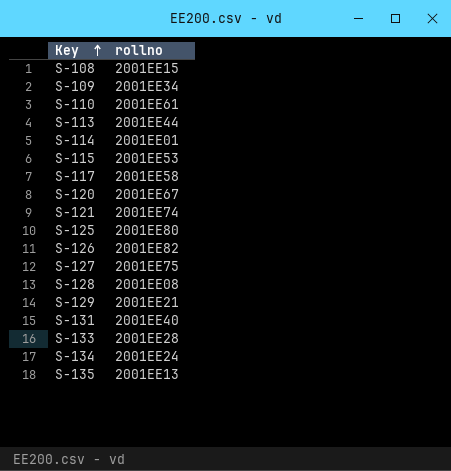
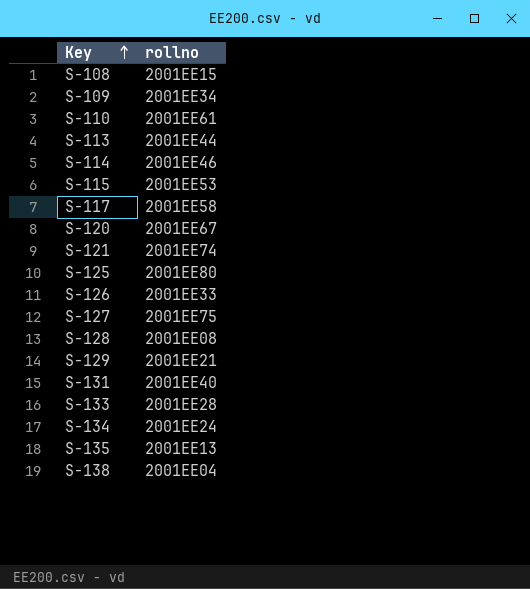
S-114 | rollno: 2001EE01 -> 2001EE46
S-126 | rollno: 2001EE82 -> 2001EE33
row S-138: none -> 2001EE04

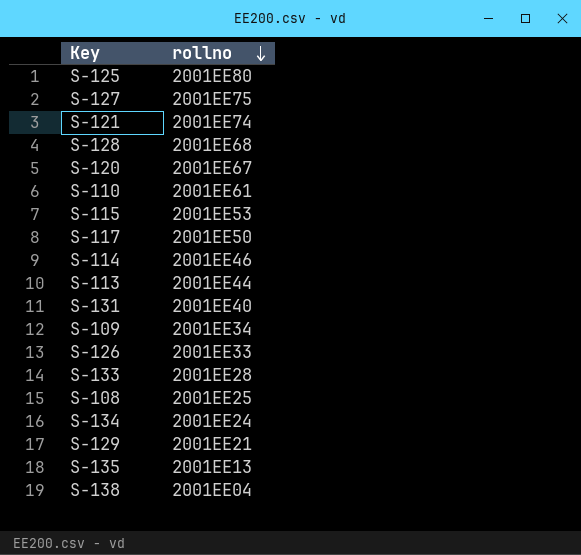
row order: Key ascending -> rollno descending
S-128 | rollno: 2001EE08 -> 2001EE68
S-117 | rollno: 2001EE58 -> 2001EE50
S-108 | rollno: 2001EE15 -> 2001EE25

